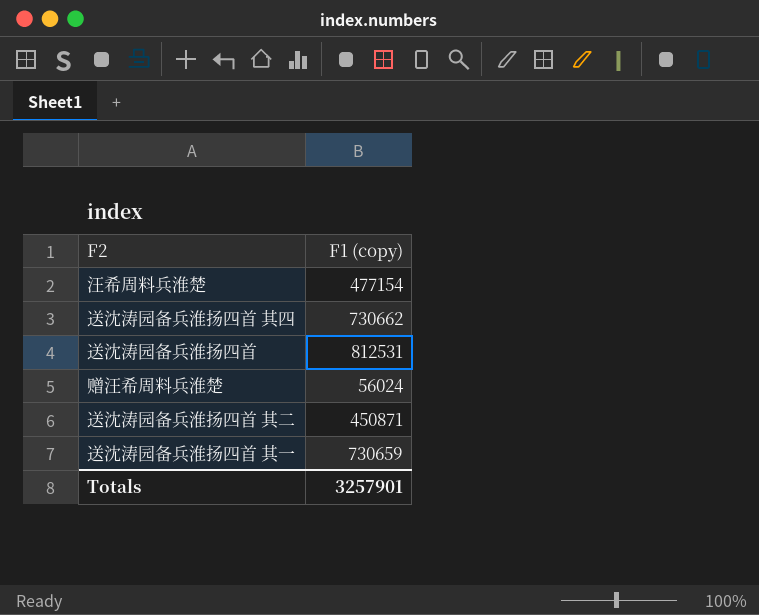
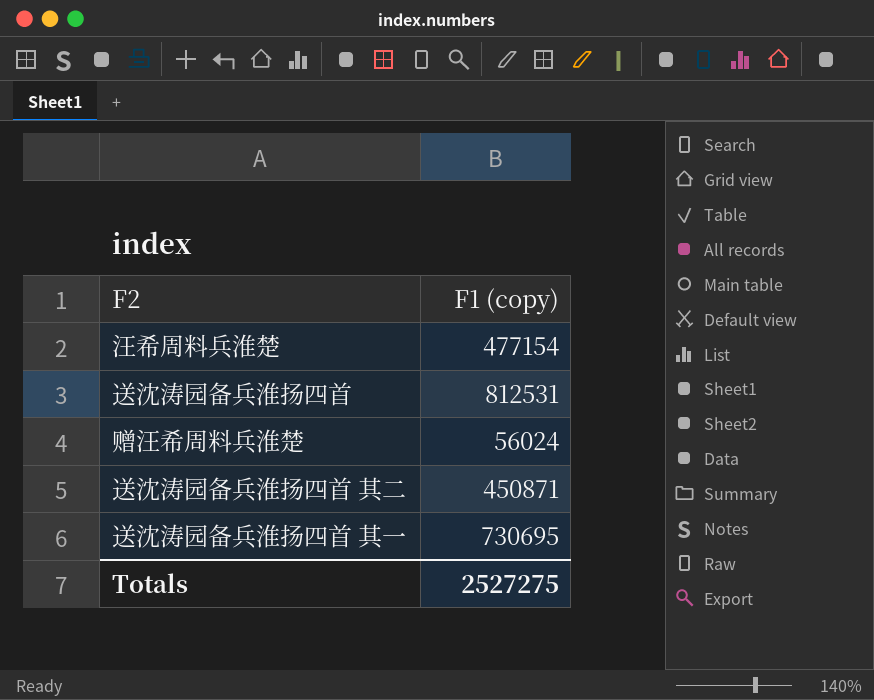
row 送沈涛园备兵淮扬四首 其四: 730662 -> none
送沈涛园备兵淮扬四首 其一 | F1 (copy): 730659 -> 730695
Totals | F1 (copy): 3257901 -> 2527275

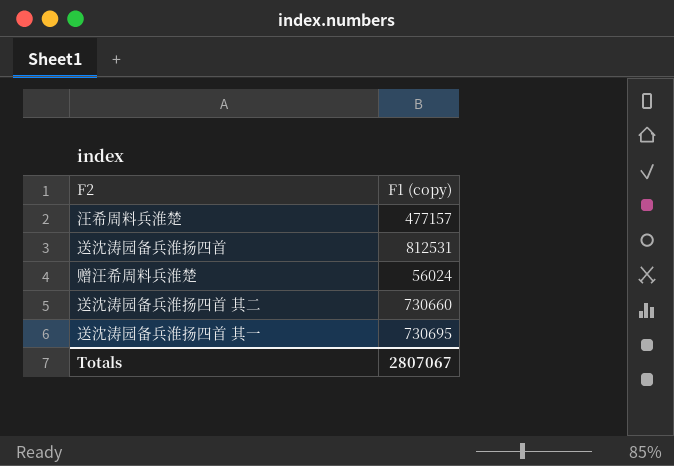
汪希周料兵淮楚 | F1 (copy): 477154 -> 477157
送沈涛园备兵淮扬四首 其二 | F1 (copy): 450871 -> 730660
Totals | F1 (copy): 2527275 -> 2807067

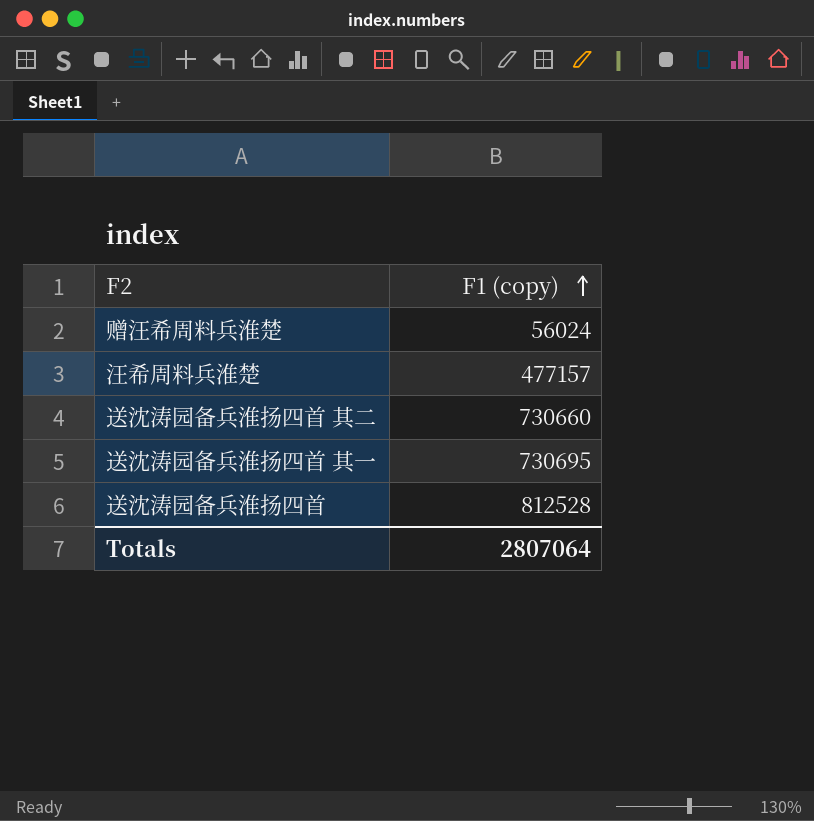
row order: none -> F1 (copy) ascending
送沈涛园备兵淮扬四首 | F1 (copy): 812531 -> 812528
Totals | F1 (copy): 2807067 -> 2807064

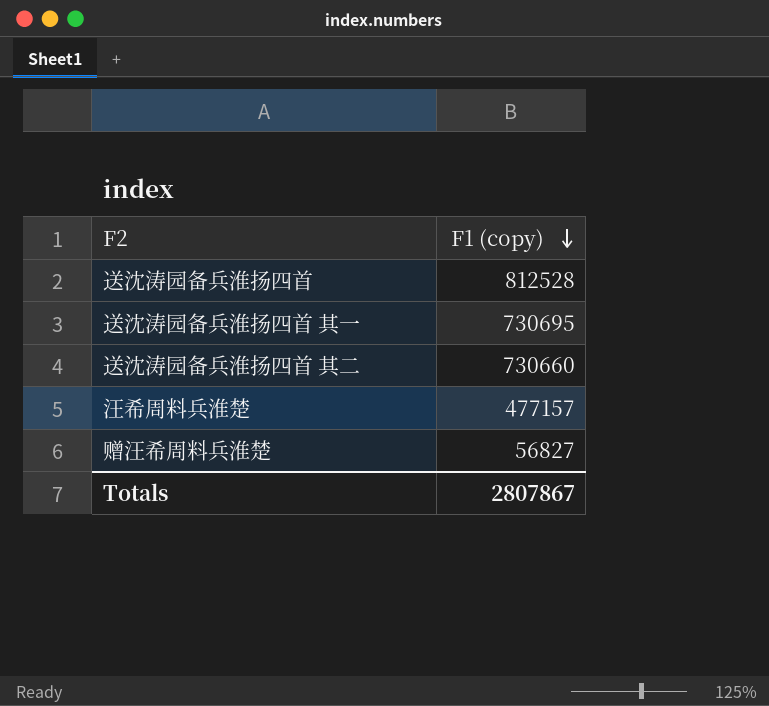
row order: F1 (copy) ascending -> F1 (copy) descending
赠汪希周料兵淮楚 | F1 (copy): 56024 -> 56827
Totals | F1 (copy): 2807064 -> 2807867

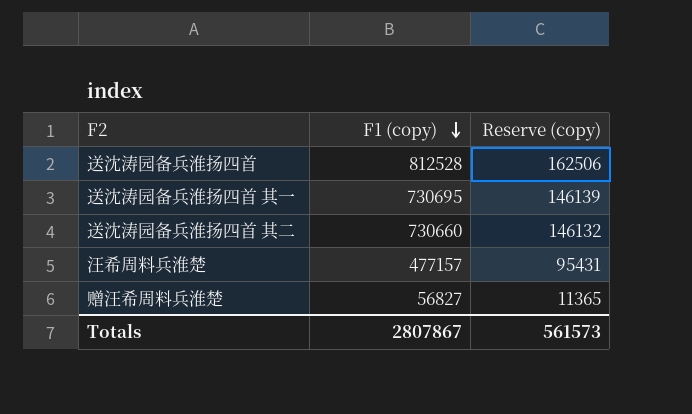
column Reserve (copy) | formula: none -> [F1 (copy)] * 0.2

